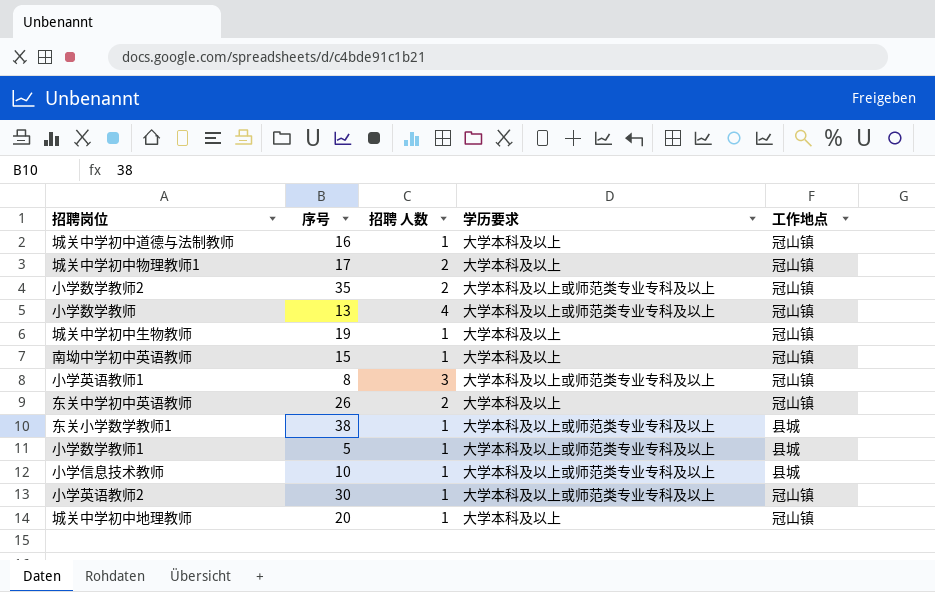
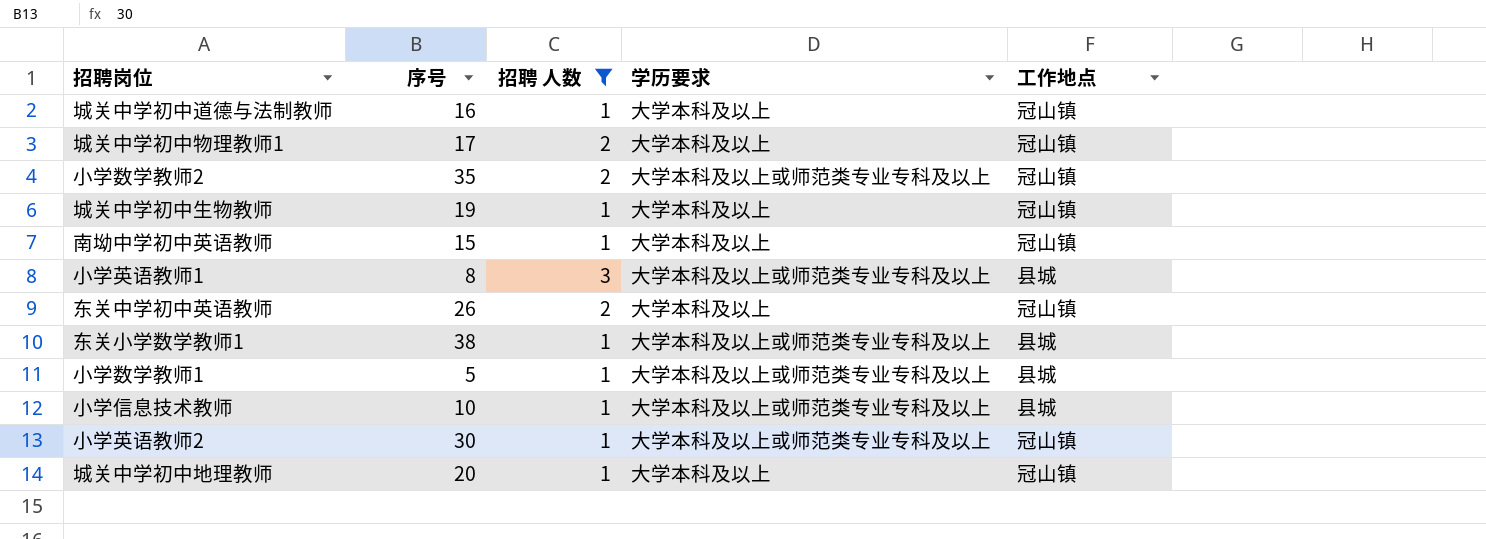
filter: none -> 招聘 人数 != 4
小学英语教师1 | 工作地点: 冠山镇 -> 县城

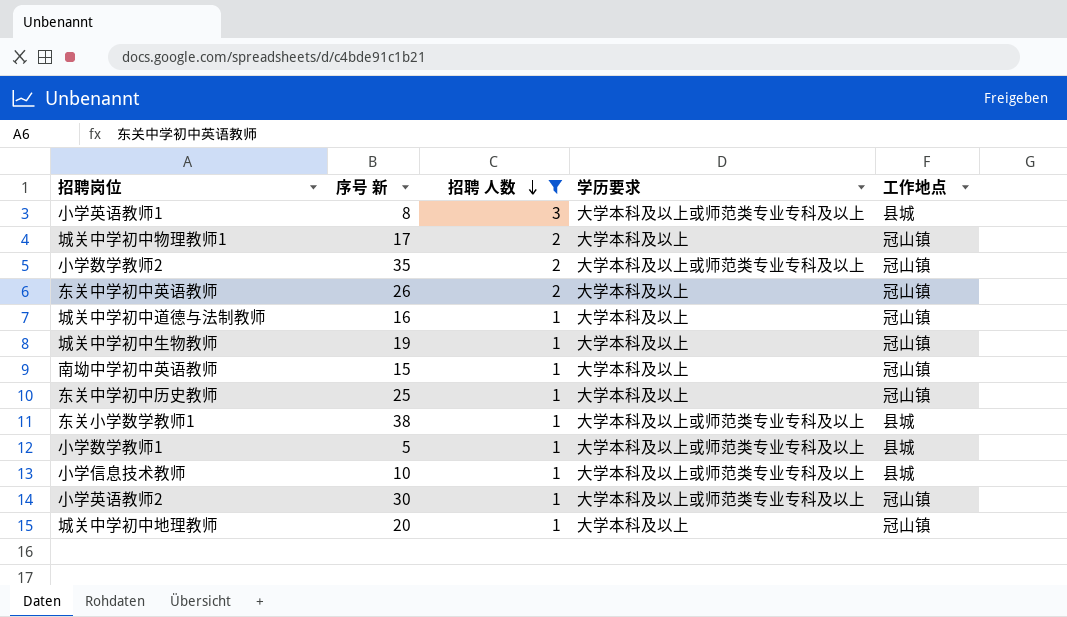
row order: none -> 招聘 人数 descending
column name: 序号 -> 序号 新
row 东关中学初中历史教师: none -> 25 | 1 | 大学本科及以上 | 冠山镇

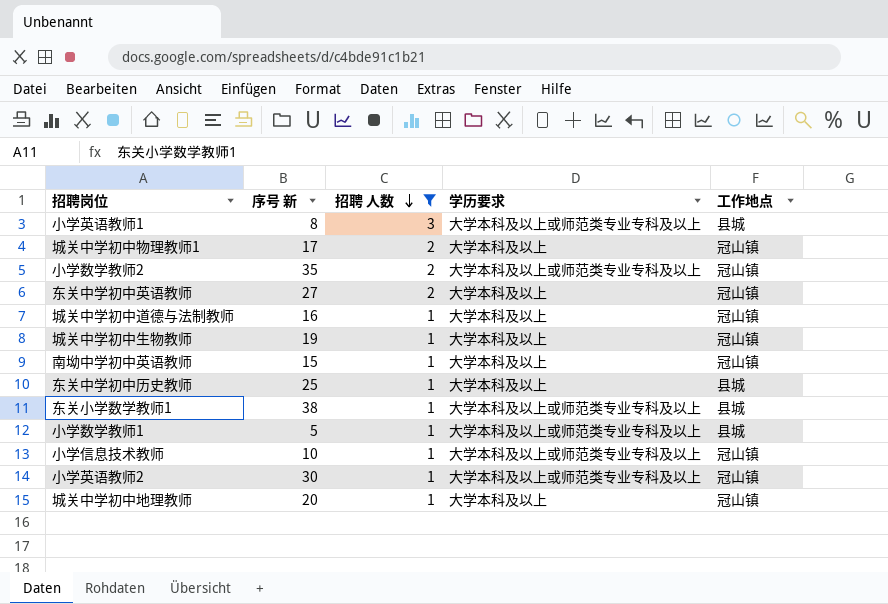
东关中学初中英语教师 | 序号 新: 26 -> 27
东关中学初中历史教师 | 工作地点: 冠山镇 -> 县城
小学信息技术教师 | 工作地点: 县城 -> 冠山镇

